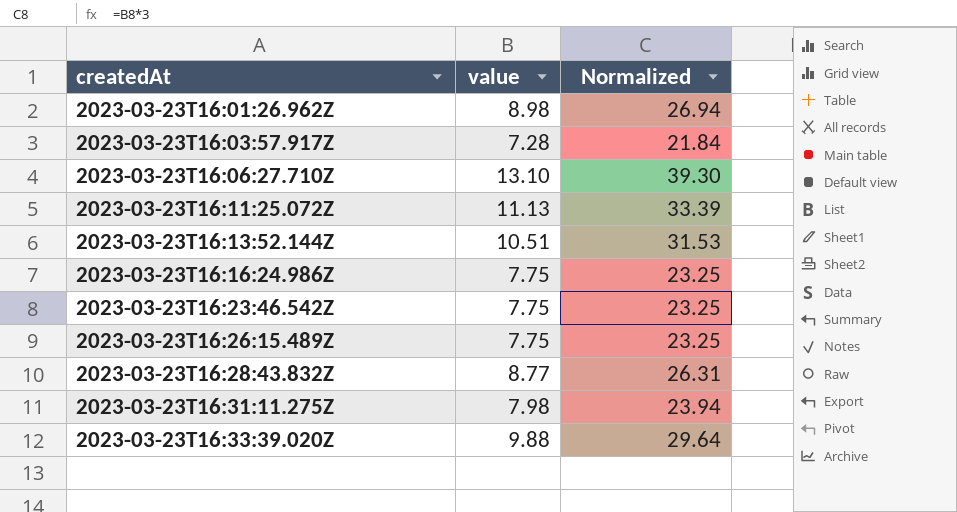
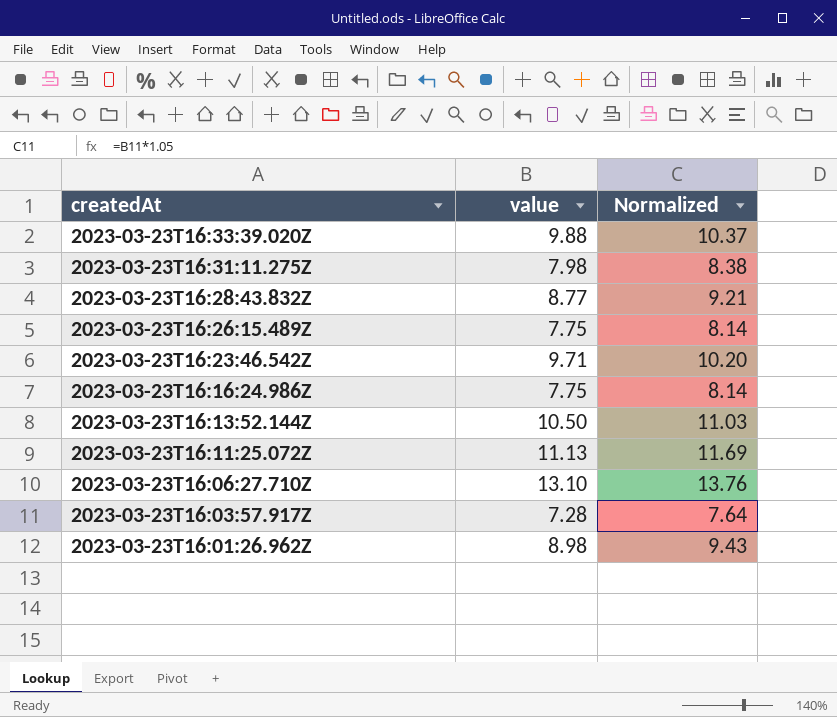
row order: createdAt ascending -> createdAt descending
column Normalized | formula: [value] * 3 -> [value] * 1.05
2023-03-23T16:23:46.542Z | value: 7.75 -> 9.71
2023-03-23T16:13:52.144Z | value: 10.51 -> 10.50

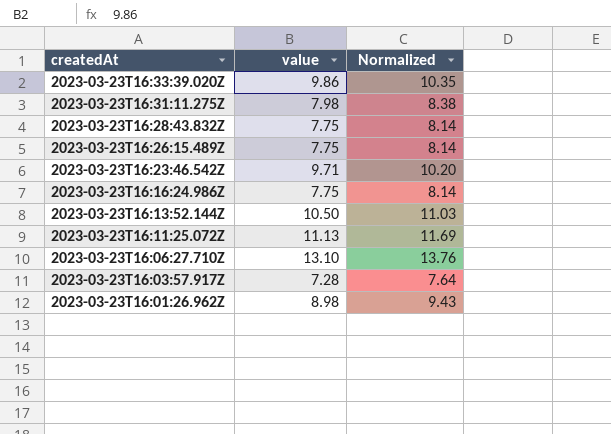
2023-03-23T16:33:39.020Z | value: 9.88 -> 9.86
2023-03-23T16:33:39.020Z | Normalized: 10.37 -> 10.35
2023-03-23T16:28:43.832Z | value: 8.77 -> 7.75
2023-03-23T16:28:43.832Z | Normalized: 9.21 -> 8.14

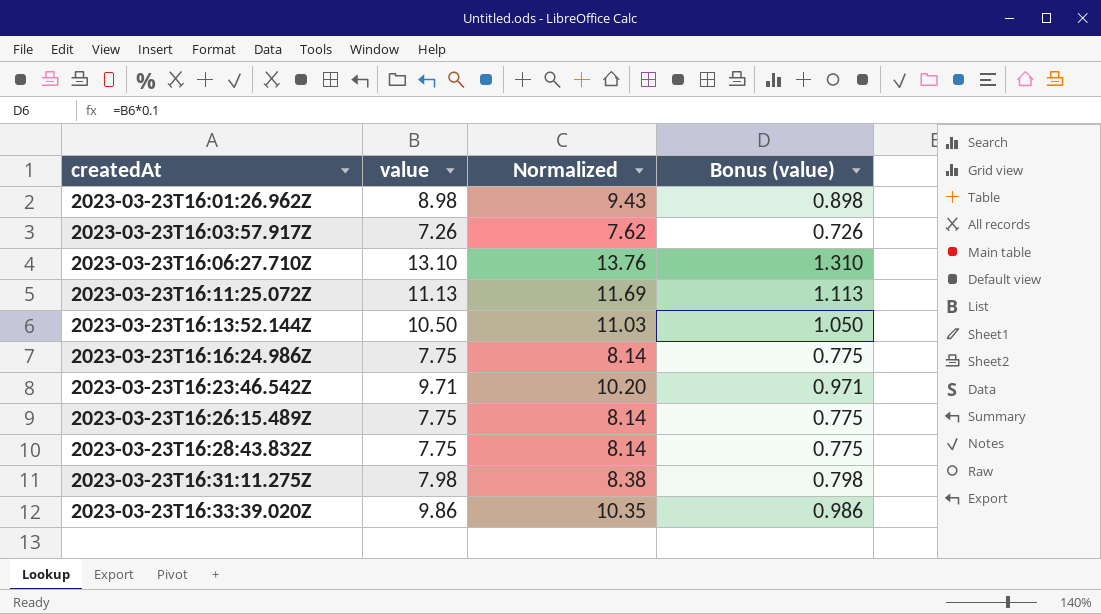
row order: createdAt descending -> createdAt ascending
column Bonus (value) | formula: none -> [value] * 0.1
2023-03-23T16:03:57.917Z | value: 7.28 -> 7.26
2023-03-23T16:03:57.917Z | Normalized: 7.64 -> 7.62

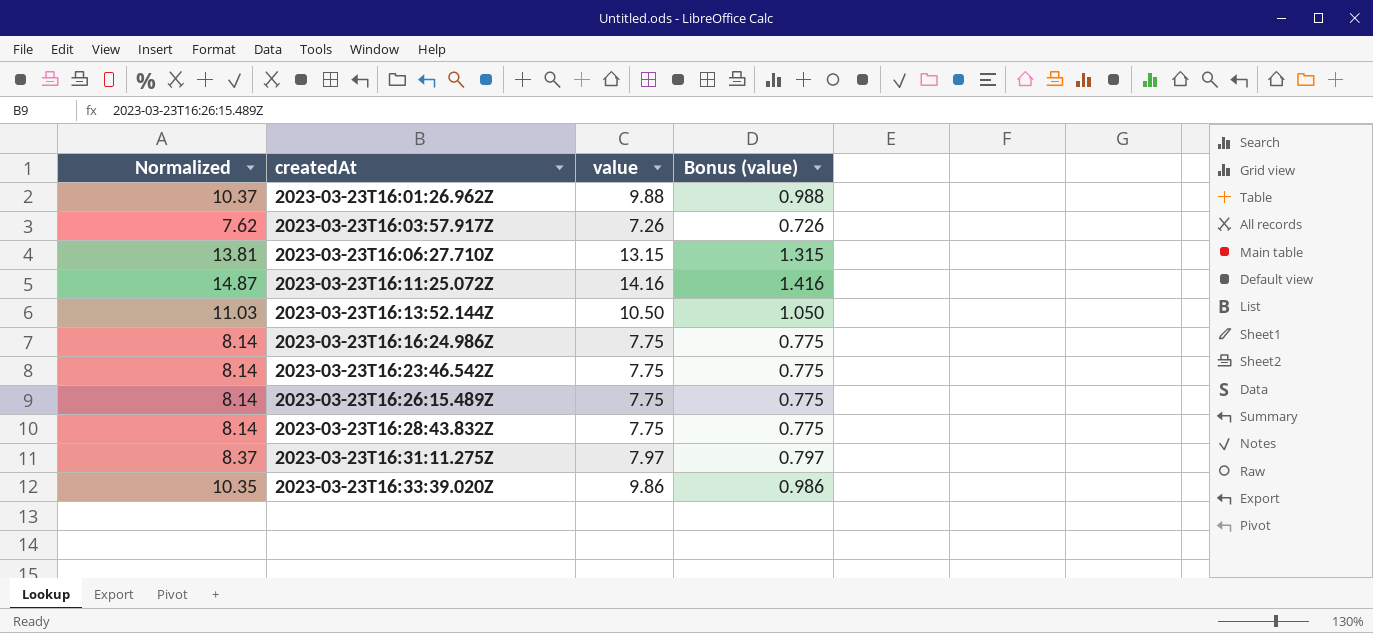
column Normalized | position: 3 -> 1
2023-03-23T16:01:26.962Z | Normalized: 9.43 -> 10.37
2023-03-23T16:01:26.962Z | value: 8.98 -> 9.88
2023-03-23T16:01:26.962Z | Bonus (value): 0.898 -> 0.988
2023-03-23T16:06:27.710Z | Normalized: 13.76 -> 13.81
2023-03-23T16:06:27.710Z | value: 13.10 -> 13.15
2023-03-23T16:06:27.710Z | Bonus (value): 1.310 -> 1.315
2023-03-23T16:11:25.072Z | Normalized: 11.69 -> 14.87
2023-03-23T16:11:25.072Z | value: 11.13 -> 14.16
2023-03-23T16:11:25.072Z | Bonus (value): 1.113 -> 1.416
2023-03-23T16:23:46.542Z | Normalized: 10.20 -> 8.14
2023-03-23T16:23:46.542Z | value: 9.71 -> 7.75
2023-03-23T16:23:46.542Z | Bonus (value): 0.971 -> 0.775
2023-03-23T16:31:11.275Z | Normalized: 8.38 -> 8.37
2023-03-23T16:31:11.275Z | value: 7.98 -> 7.97
2023-03-23T16:31:11.275Z | Bonus (value): 0.798 -> 0.797

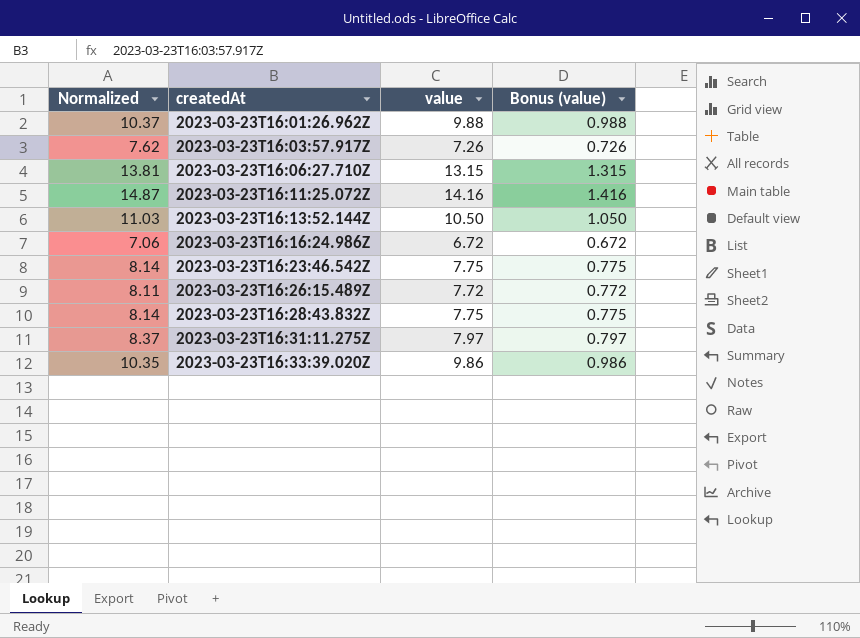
2023-03-23T16:16:24.986Z | Normalized: 8.14 -> 7.06
2023-03-23T16:16:24.986Z | value: 7.75 -> 6.72
2023-03-23T16:16:24.986Z | Bonus (value): 0.775 -> 0.672
2023-03-23T16:26:15.489Z | Normalized: 8.14 -> 8.11
2023-03-23T16:26:15.489Z | value: 7.75 -> 7.72
2023-03-23T16:26:15.489Z | Bonus (value): 0.775 -> 0.772

